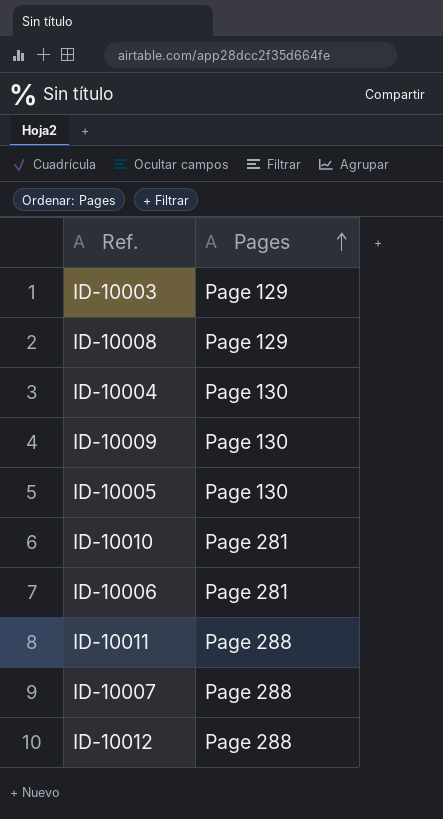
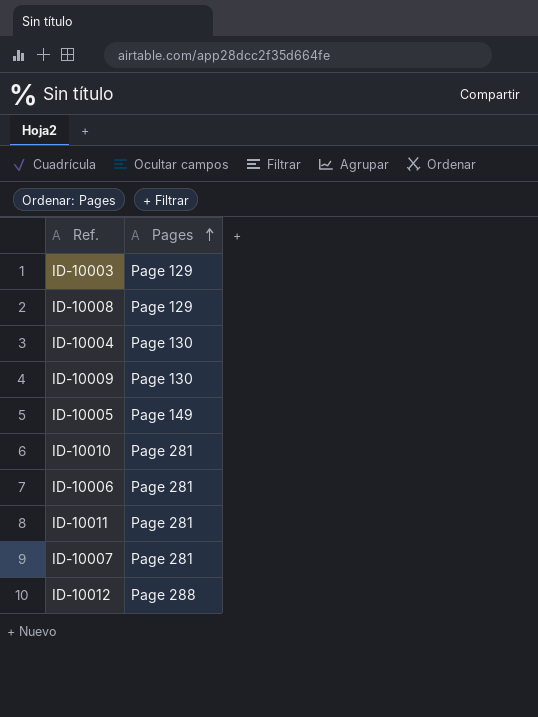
ID-10005 | Pages: Page 130 -> Page 149
ID-10011 | Pages: Page 288 -> Page 281
ID-10007 | Pages: Page 288 -> Page 281

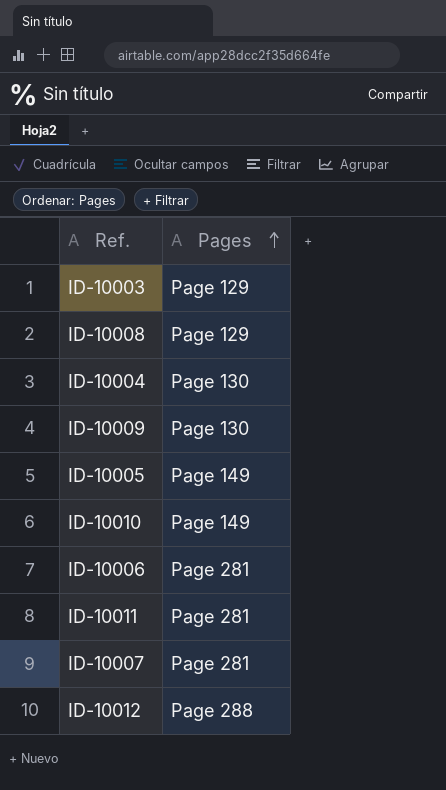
ID-10010 | Pages: Page 281 -> Page 149

